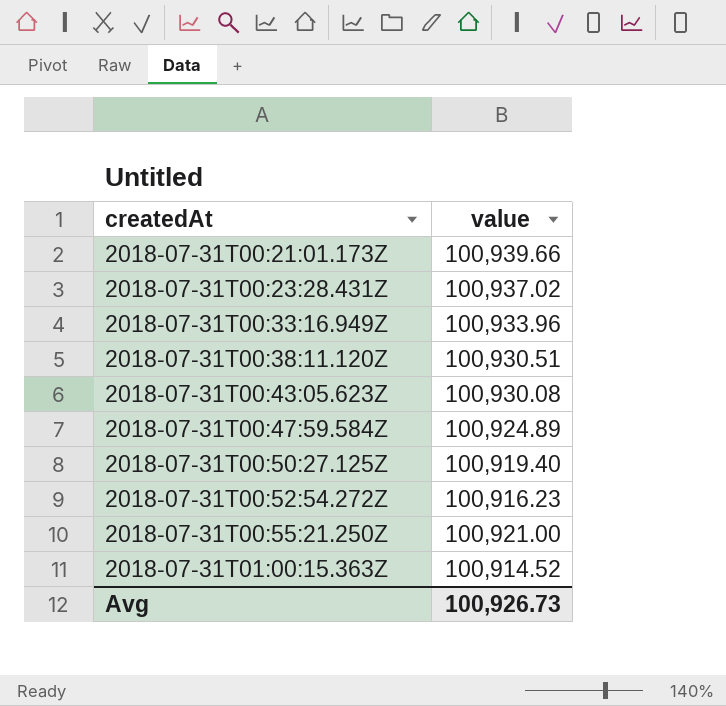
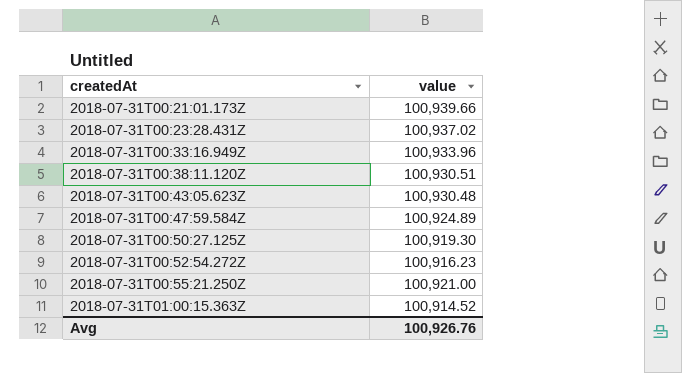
2018-07-31T00:43:05.623Z | value: 100,930.08 -> 100,930.48
2018-07-31T00:50:27.125Z | value: 100,919.40 -> 100,919.30
Avg | value: 100,926.73 -> 100,926.76

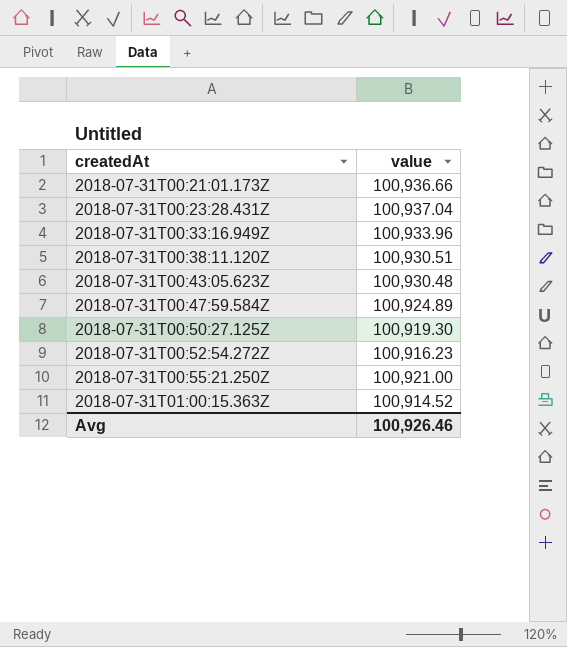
2018-07-31T00:21:01.173Z | value: 100,939.66 -> 100,936.66
2018-07-31T00:23:28.431Z | value: 100,937.02 -> 100,937.04
Avg | value: 100,926.76 -> 100,926.46

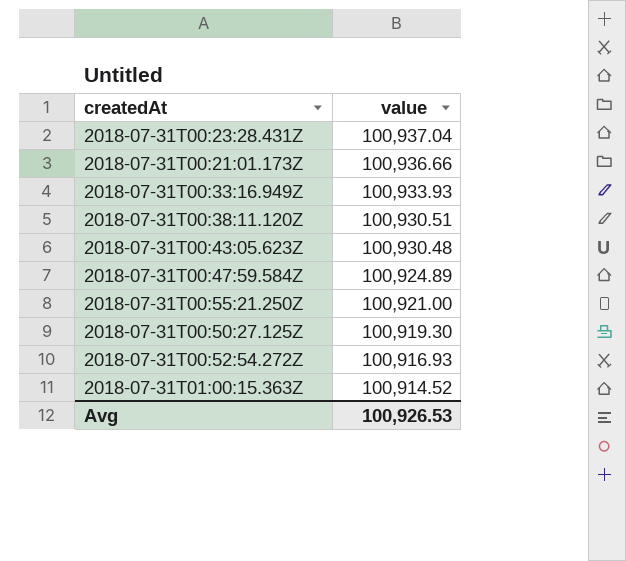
row order: createdAt ascending -> value descending
2018-07-31T00:33:16.949Z | value: 100,933.96 -> 100,933.93
2018-07-31T00:52:54.272Z | value: 100,916.23 -> 100,916.93
Avg | value: 100,926.46 -> 100,926.53

